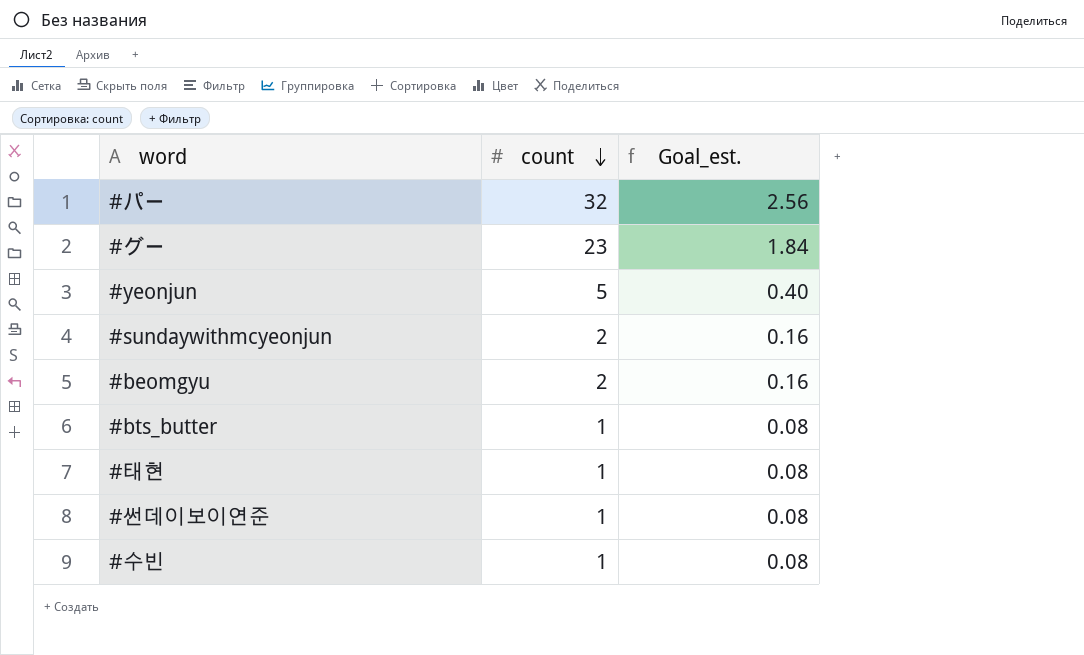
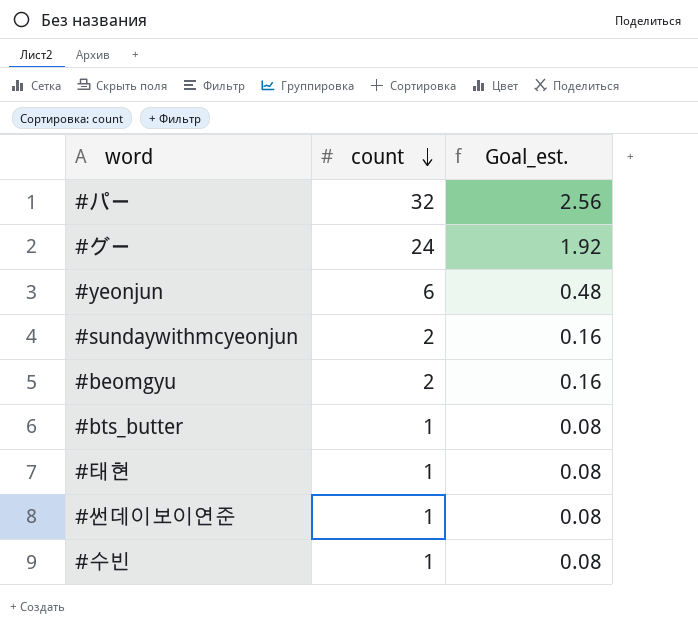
#グー | count: 23 -> 24
#グー | Goal_est.: 1.84 -> 1.92
#yeonjun | count: 5 -> 6
#yeonjun | Goal_est.: 0.40 -> 0.48

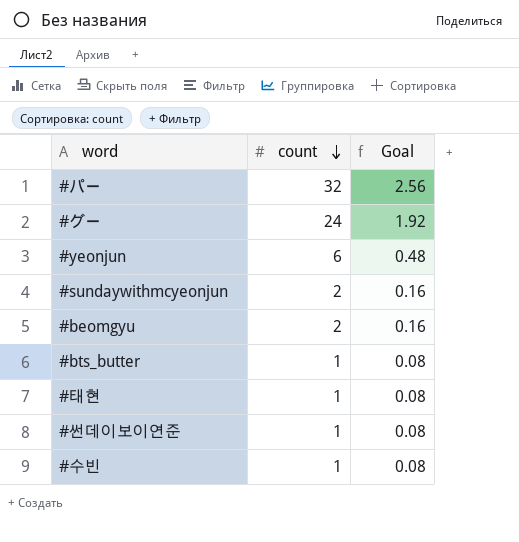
column name: Goal_est. -> Goal

